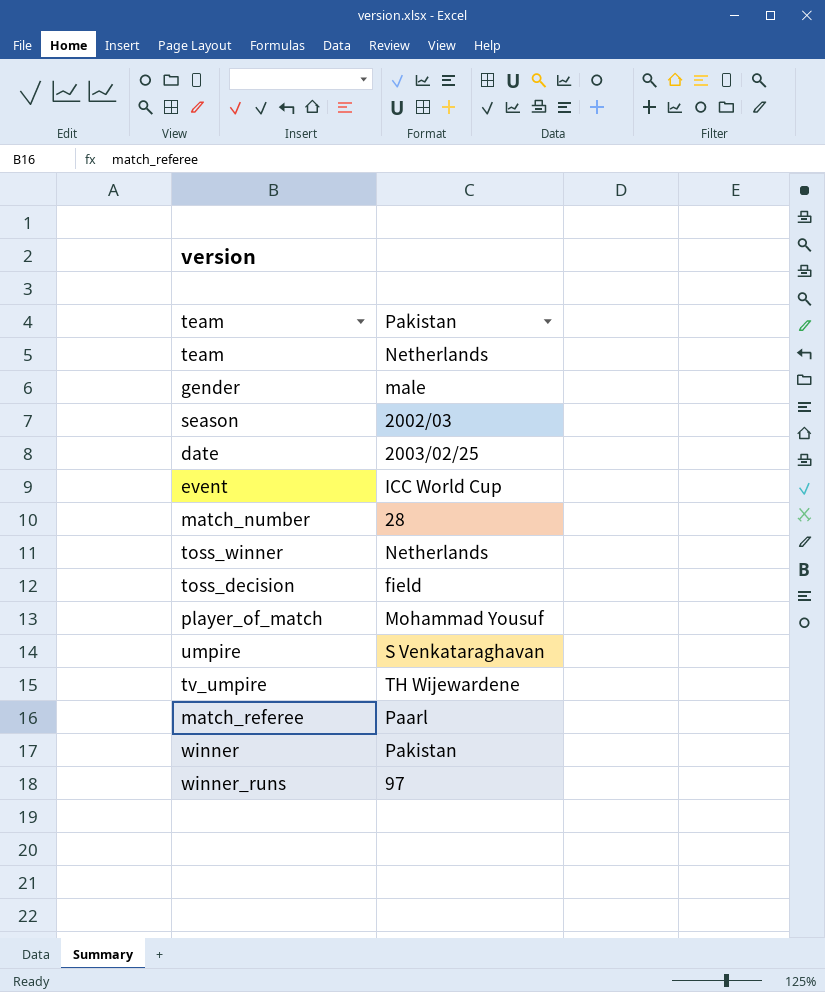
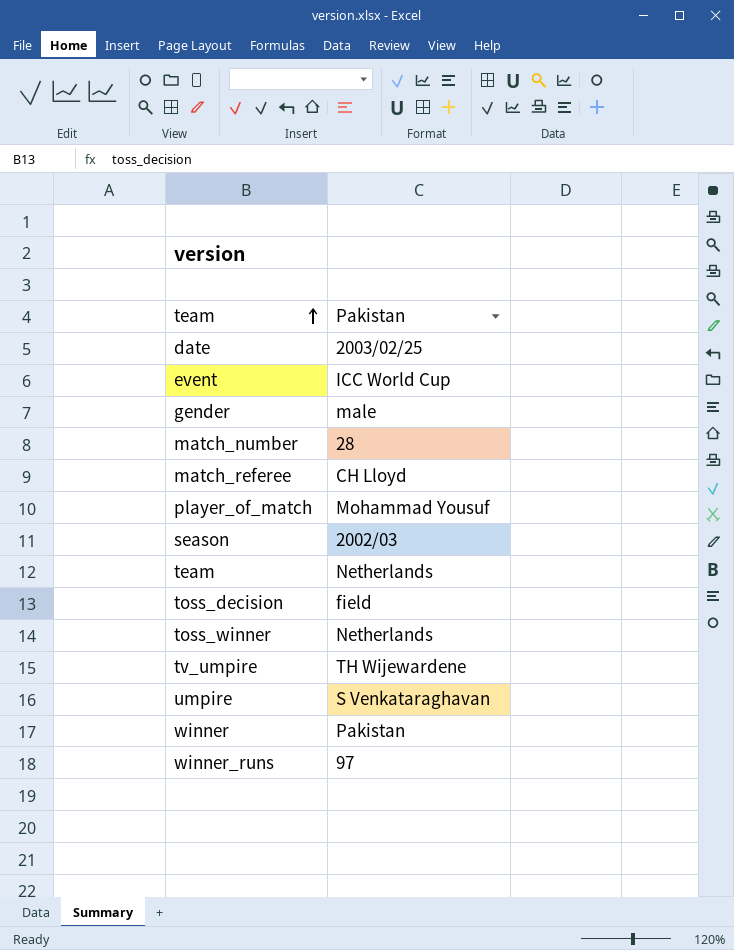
row order: none -> team ascending
match_referee | Pakistan: Paarl -> CH Lloyd

